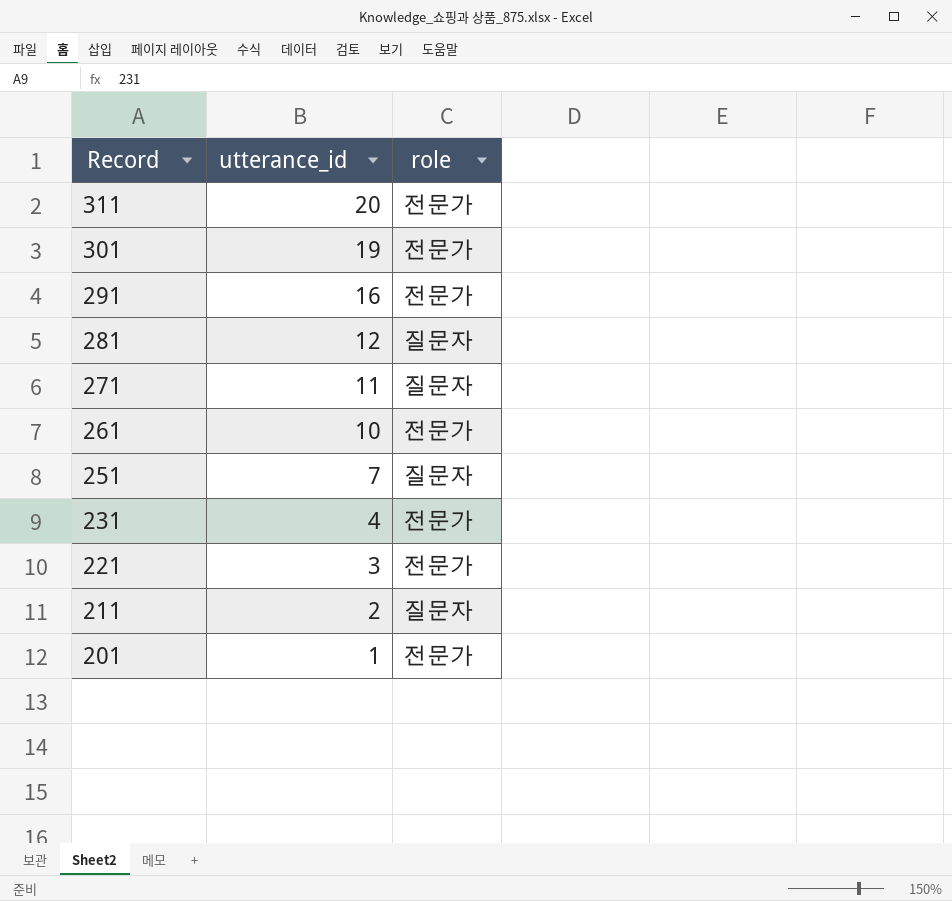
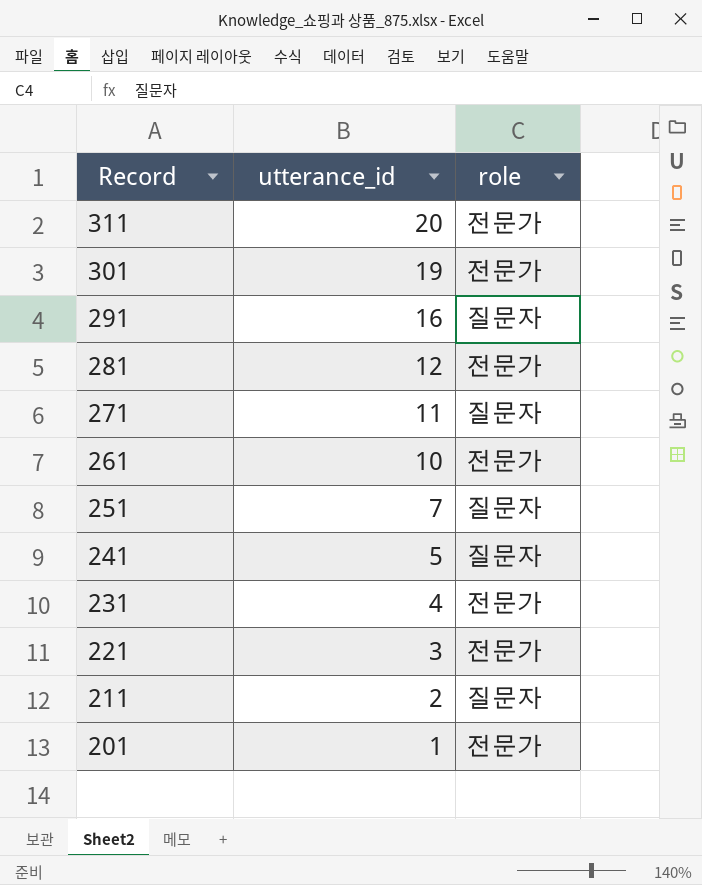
291 | role: 전문가 -> 질문자
281 | role: 질문자 -> 전문가
row 241: none -> 5 | 질문자

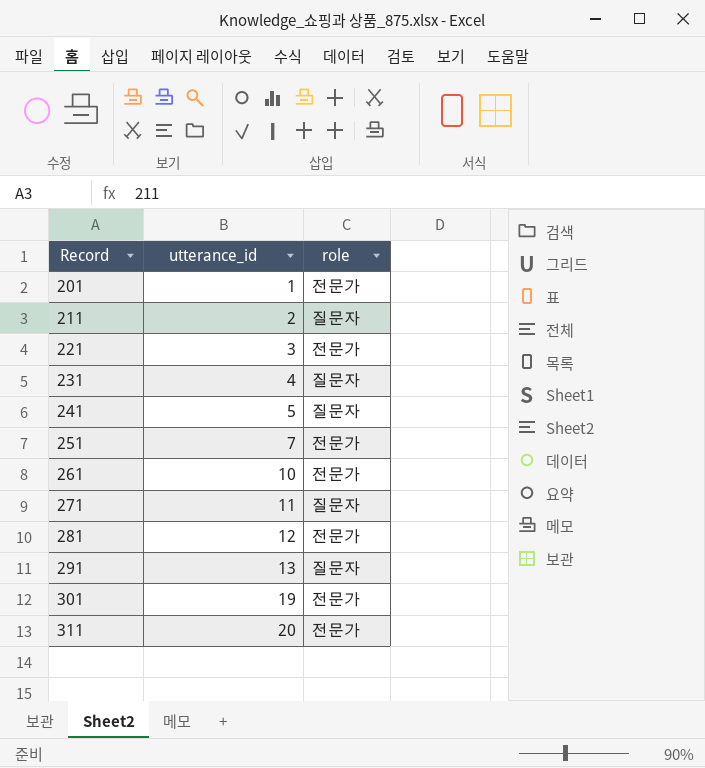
row order: Record descending -> Record ascending
231 | role: 전문가 -> 질문자
251 | role: 질문자 -> 전문가
291 | utterance_id: 16 -> 13

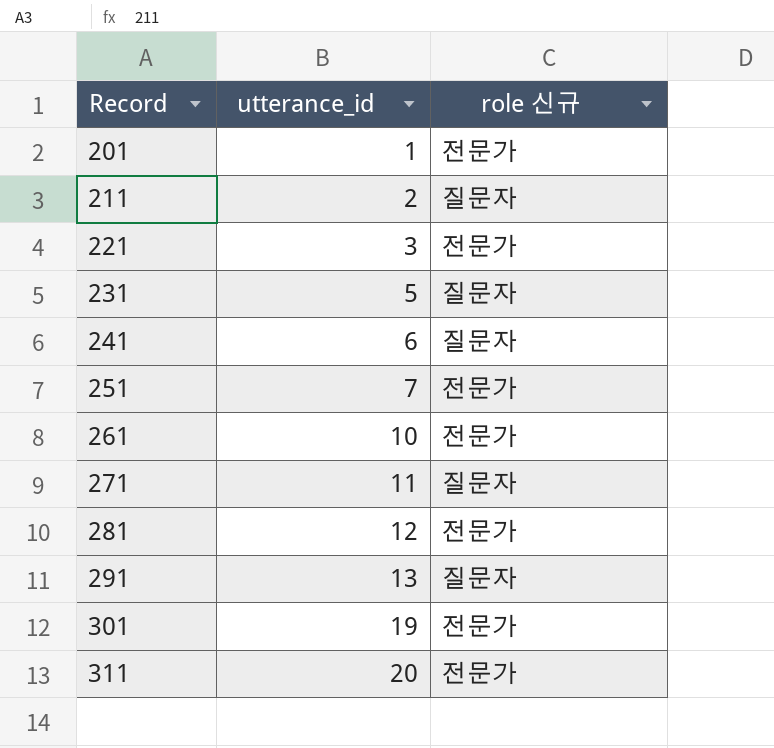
column name: role -> role 신규
231 | utterance_id: 4 -> 5
241 | utterance_id: 5 -> 6

